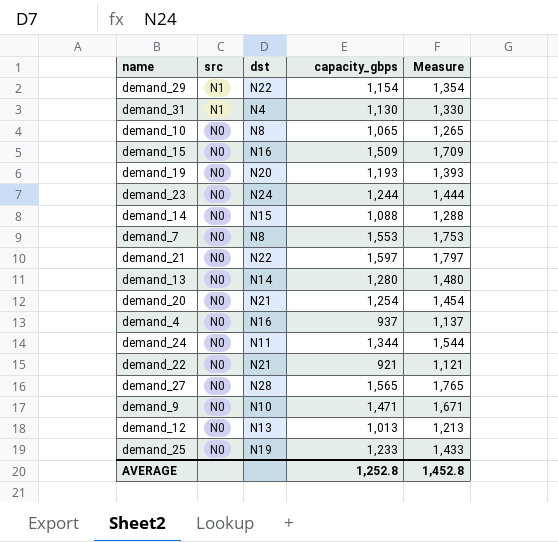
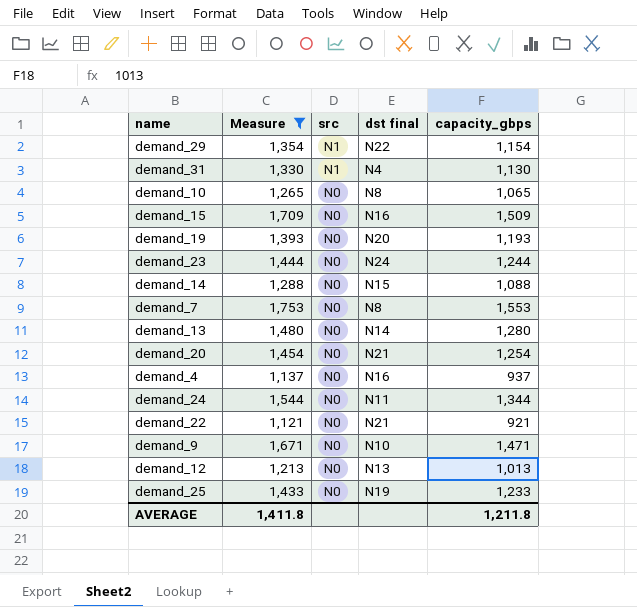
filter: none -> Measure <= 1,753
column Measure | position: 5 -> 2
column name: dst -> dst final
AVERAGE | Measure: 1,452.8 -> 1,411.8
AVERAGE | capacity_gbps: 1,252.8 -> 1,211.8

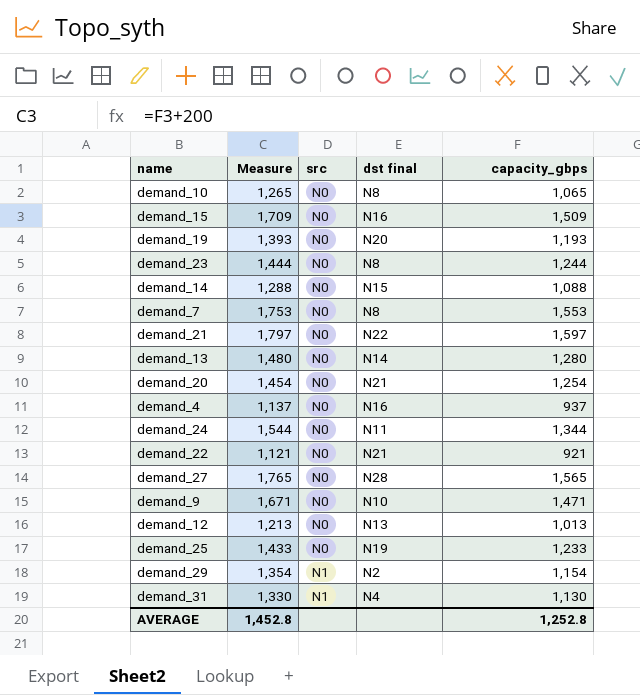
filter: Measure <= 1,753 -> none
row order: src descending -> src ascending
demand_23 | dst final: N24 -> N8
demand_29 | dst final: N22 -> N2
AVERAGE | Measure: 1,411.8 -> 1,452.8
AVERAGE | capacity_gbps: 1,211.8 -> 1,252.8

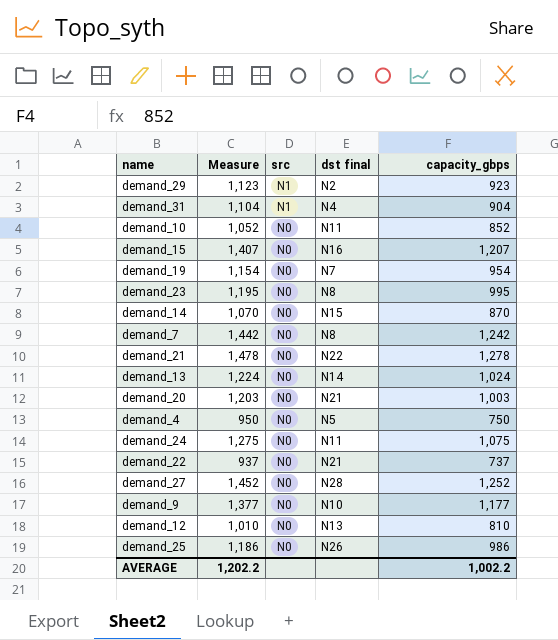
row order: src ascending -> src descending
demand_29 | Measure: 1,354 -> 1,123
demand_29 | capacity_gbps: 1,154 -> 923
demand_31 | Measure: 1,330 -> 1,104
demand_31 | capacity_gbps: 1,130 -> 904
demand_10 | Measure: 1,265 -> 1,052
demand_10 | dst final: N8 -> N11
demand_10 | capacity_gbps: 1,065 -> 852
demand_15 | Measure: 1,709 -> 1,407
demand_15 | capacity_gbps: 1,509 -> 1,207
demand_19 | Measure: 1,393 -> 1,154
demand_19 | dst final: N20 -> N7
demand_19 | capacity_gbps: 1,193 -> 954
demand_23 | Measure: 1,444 -> 1,195
demand_23 | capacity_gbps: 1,244 -> 995
demand_14 | Measure: 1,288 -> 1,070
demand_14 | capacity_gbps: 1,088 -> 870
demand_7 | Measure: 1,753 -> 1,442
demand_7 | capacity_gbps: 1,553 -> 1,242
demand_21 | Measure: 1,797 -> 1,478
demand_21 | capacity_gbps: 1,597 -> 1,278
demand_13 | Measure: 1,480 -> 1,224
demand_13 | capacity_gbps: 1,280 -> 1,024
demand_20 | Measure: 1,454 -> 1,203
demand_20 | capacity_gbps: 1,254 -> 1,003
demand_4 | Measure: 1,137 -> 950
demand_4 | dst final: N16 -> N5
demand_4 | capacity_gbps: 937 -> 750
demand_24 | Measure: 1,544 -> 1,275
demand_24 | capacity_gbps: 1,344 -> 1,075
demand_22 | Measure: 1,121 -> 937
demand_22 | capacity_gbps: 921 -> 737
demand_27 | Measure: 1,765 -> 1,452
demand_27 | capacity_gbps: 1,565 -> 1,252
demand_9 | Measure: 1,671 -> 1,377
demand_9 | capacity_gbps: 1,471 -> 1,177
demand_12 | Measure: 1,213 -> 1,010
demand_12 | capacity_gbps: 1,013 -> 810
demand_25 | Measure: 1,433 -> 1,186
demand_25 | dst final: N19 -> N26
demand_25 | capacity_gbps: 1,233 -> 986
AVERAGE | Measure: 1,452.8 -> 1,202.2
AVERAGE | capacity_gbps: 1,252.8 -> 1,002.2

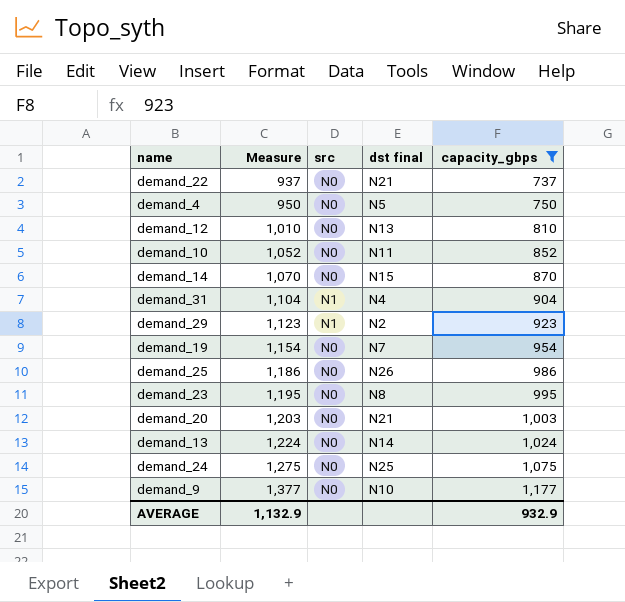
filter: none -> capacity_gbps <= 1,177
row order: src descending -> Measure ascending
demand_24 | dst final: N11 -> N25
AVERAGE | Measure: 1,202.2 -> 1,132.9
AVERAGE | capacity_gbps: 1,002.2 -> 932.9

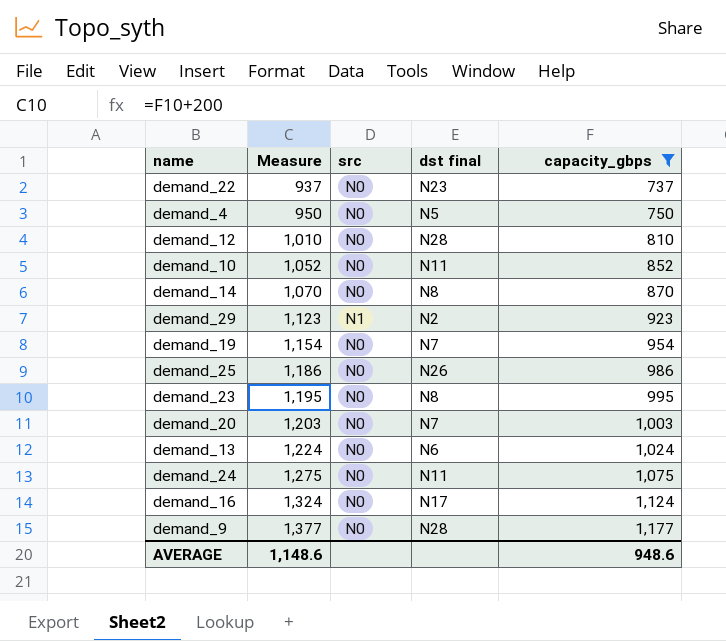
row demand_31: 1,104 | N1 | N4 | 904 -> none
demand_22 | dst final: N21 -> N23
demand_12 | dst final: N13 -> N28
demand_14 | dst final: N15 -> N8
demand_20 | dst final: N21 -> N7
demand_13 | dst final: N14 -> N6
demand_24 | dst final: N25 -> N11
row demand_16: none -> 1,324 | N0 | N17 | 1,124
demand_9 | dst final: N10 -> N28
AVERAGE | Measure: 1,132.9 -> 1,148.6
AVERAGE | capacity_gbps: 932.9 -> 948.6

